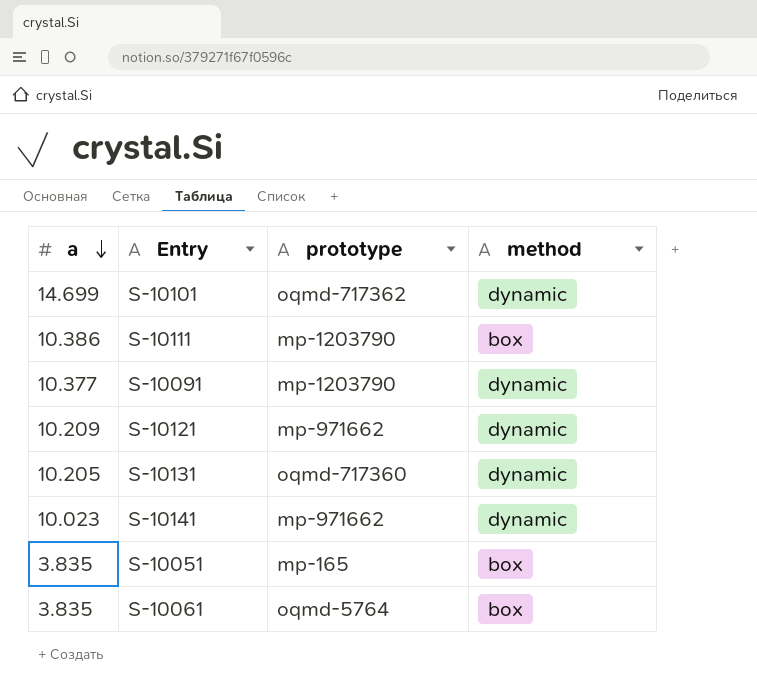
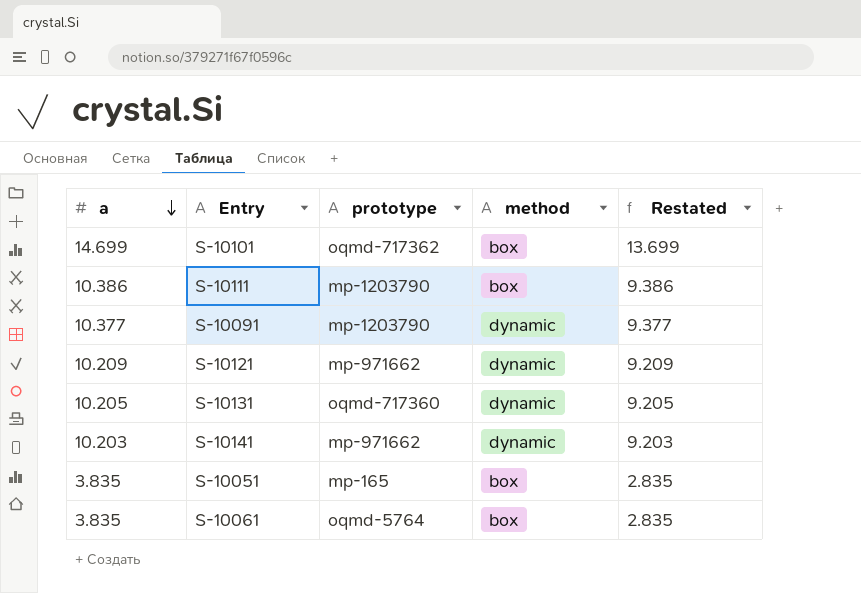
column Restated | formula: none -> [a] - 1
S-10101 | method: dynamic -> box
S-10141 | a: 10.023 -> 10.203

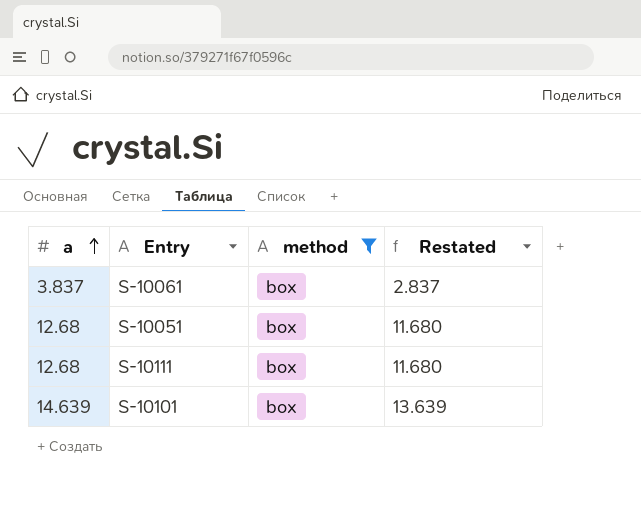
filter: none -> method = box
row order: a descending -> a ascending
column prototype | position: 3 -> none
S-10061 | a: 3.835 -> 3.837
S-10061 | Restated: 2.835 -> 2.837
S-10051 | a: 3.835 -> 12.68
S-10051 | Restated: 2.835 -> 11.680
S-10111 | a: 10.386 -> 12.68
S-10111 | Restated: 9.386 -> 11.680
S-10101 | a: 14.699 -> 14.639
S-10101 | Restated: 13.699 -> 13.639

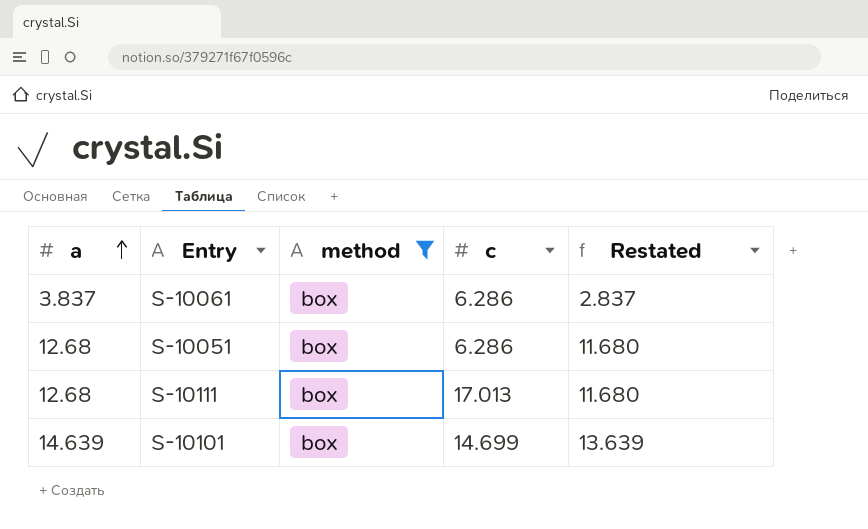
column c | position: none -> 4

